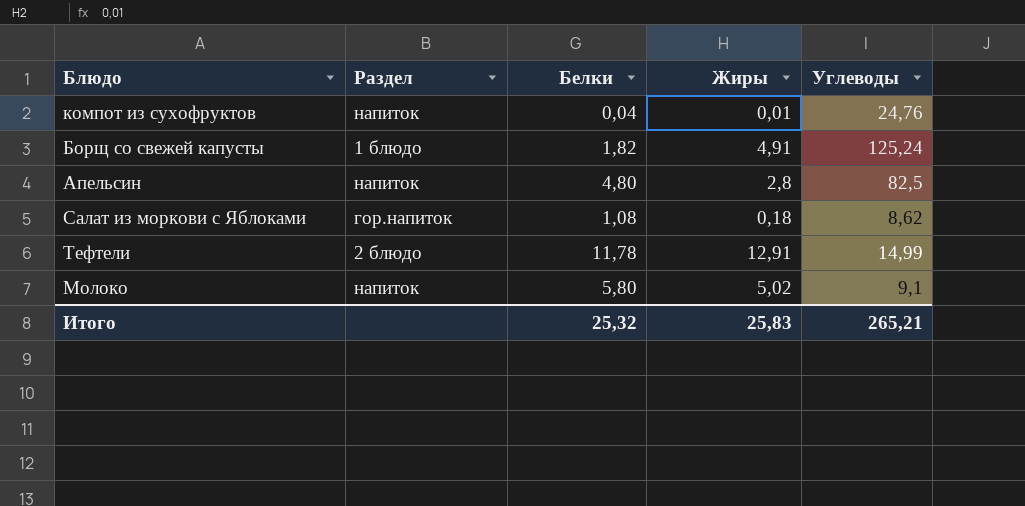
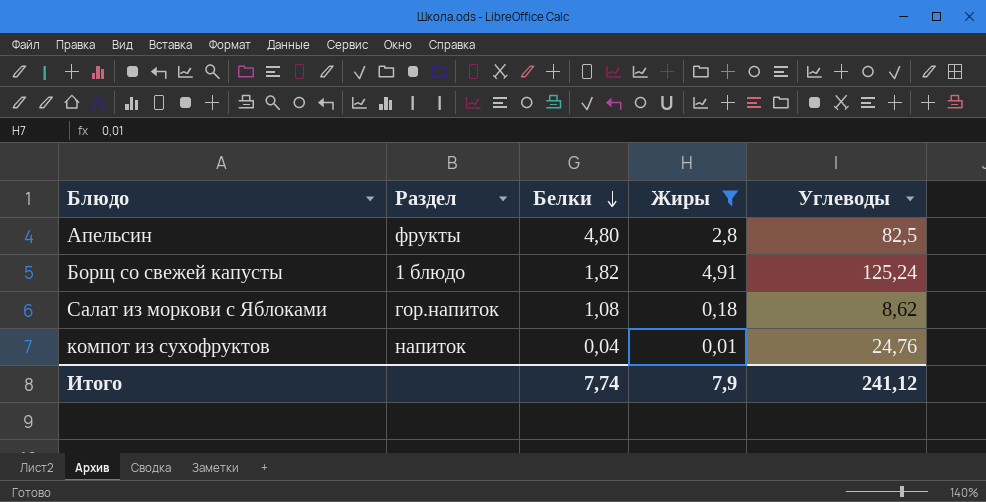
filter: none -> Жиры <= 4,91
row order: none -> Белки descending
Апельсин | Раздел: напиток -> фрукты
Итого | Белки: 25,32 -> 7,74
Итого | Жиры: 25,83 -> 7,9
Итого | Углеводы: 265,21 -> 241,12

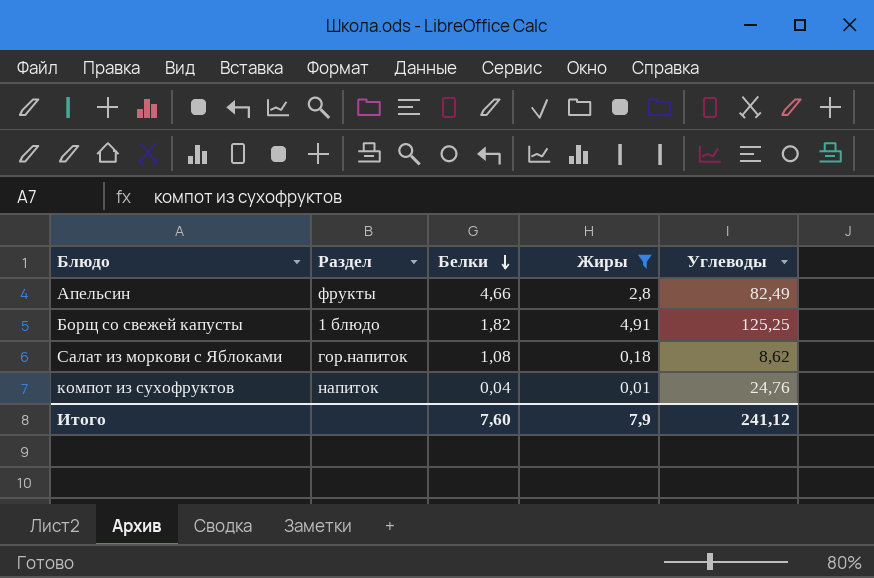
Апельсин | Белки: 4,80 -> 4,66
Апельсин | Углеводы: 82,5 -> 82,49
Борщ со свежей капусты | Углеводы: 125,24 -> 125,25
Итого | Белки: 7,74 -> 7,60

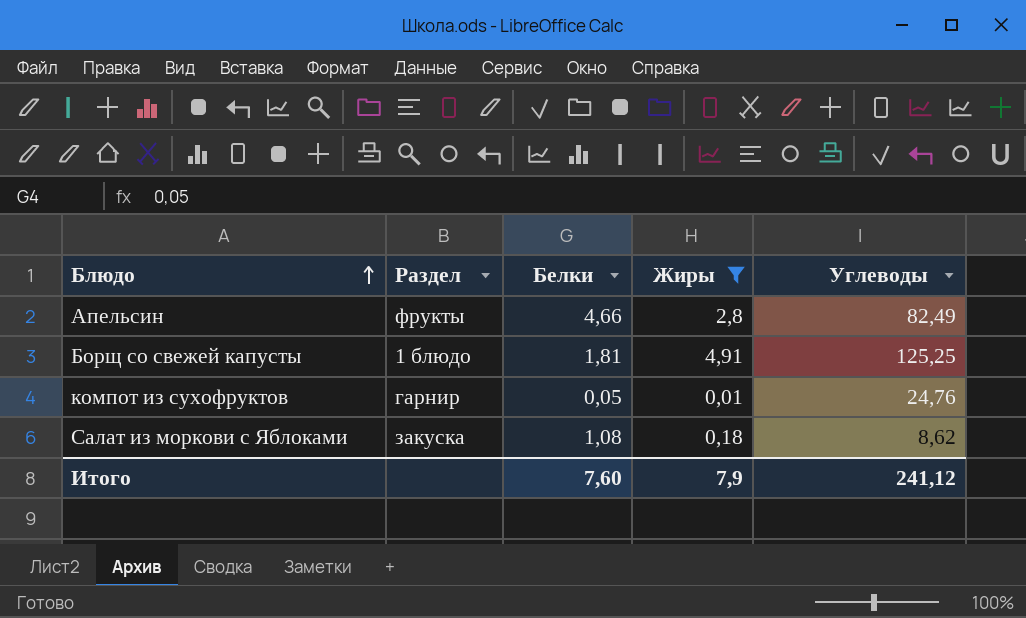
row order: Белки descending -> Блюдо ascending
Борщ со свежей капусты | Белки: 1,82 -> 1,81
компот из сухофруктов | Раздел: напиток -> гарнир
компот из сухофруктов | Белки: 0,04 -> 0,05
Салат из моркови с Яблоками | Раздел: гор.напиток -> закуска

